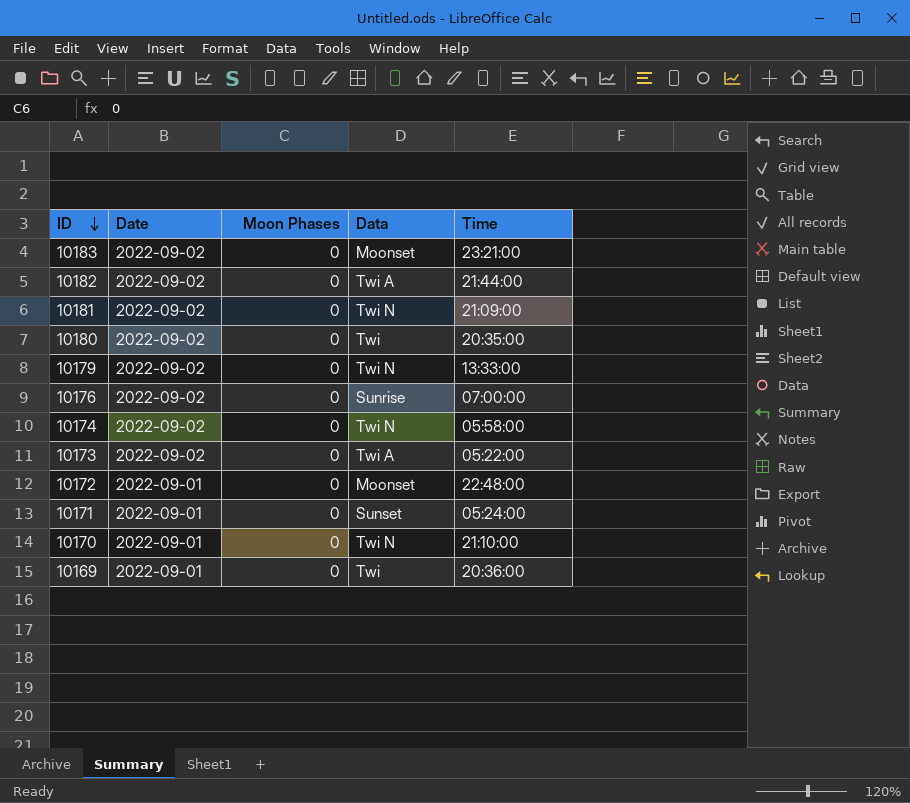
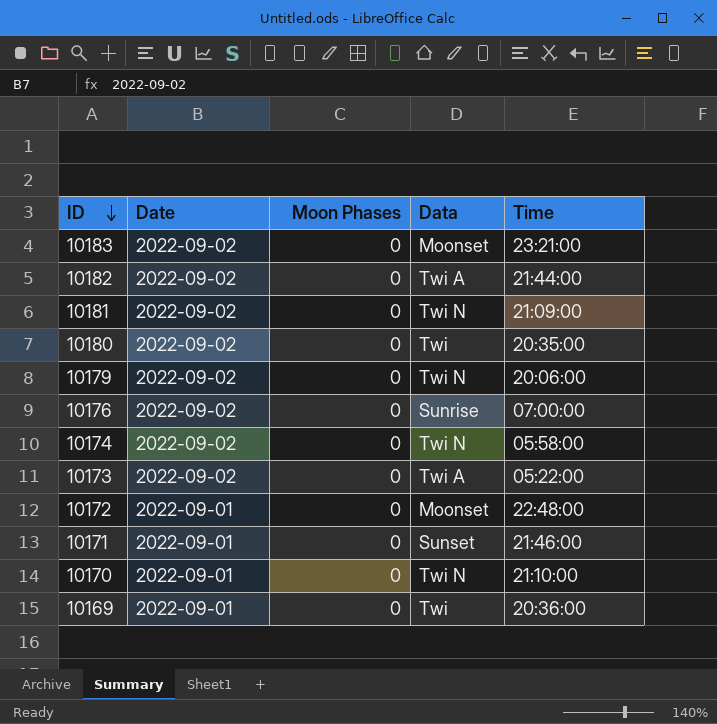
10179 | Time: 13:33:00 -> 20:06:00
10171 | Time: 05:24:00 -> 21:46:00

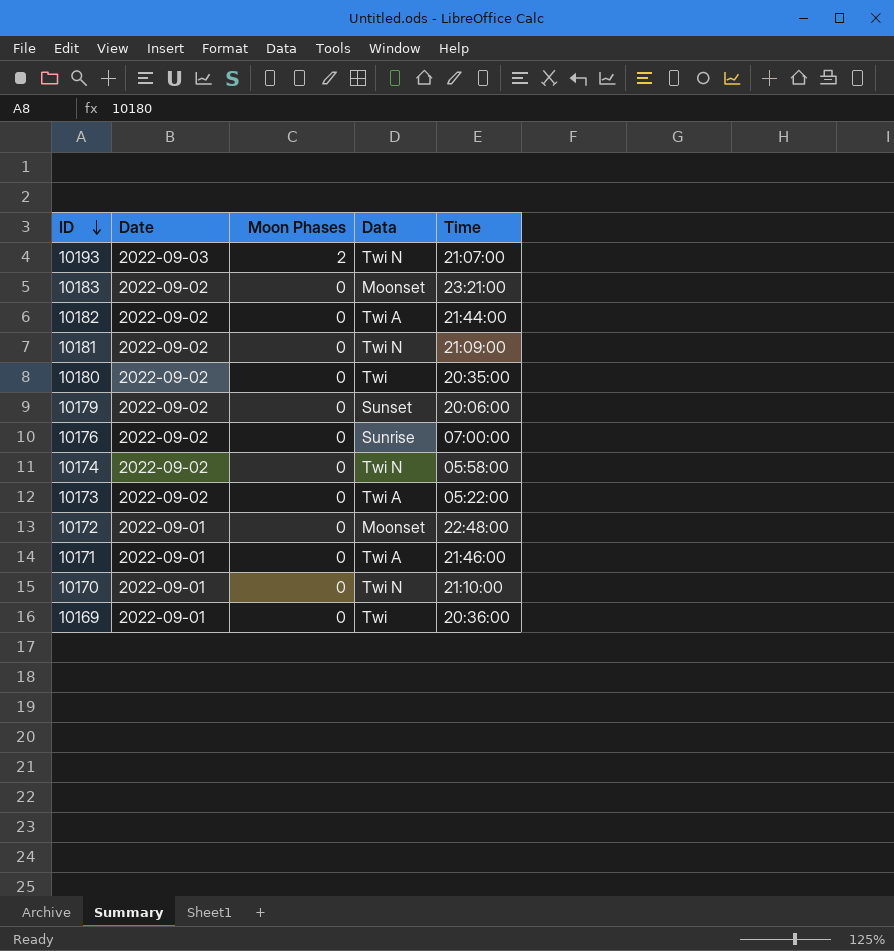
row 10193: none -> 2022-09-03 | 2 | Twi N | 21:07:00
10179 | Data: Twi N -> Sunset
10171 | Data: Sunset -> Twi A

